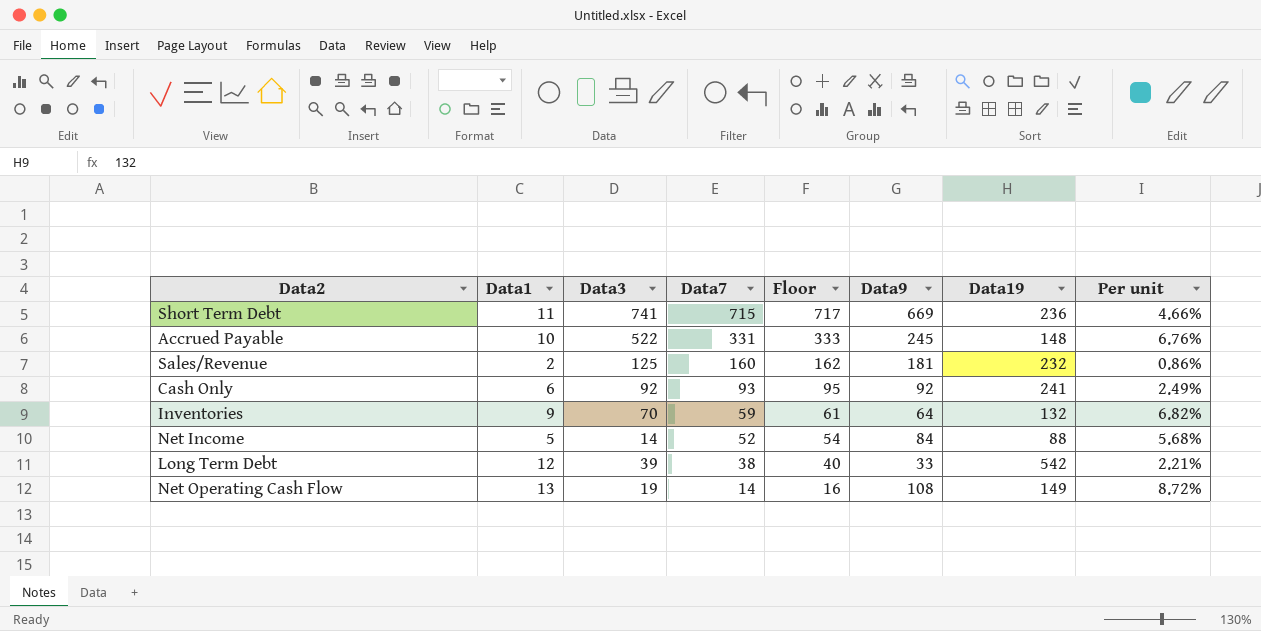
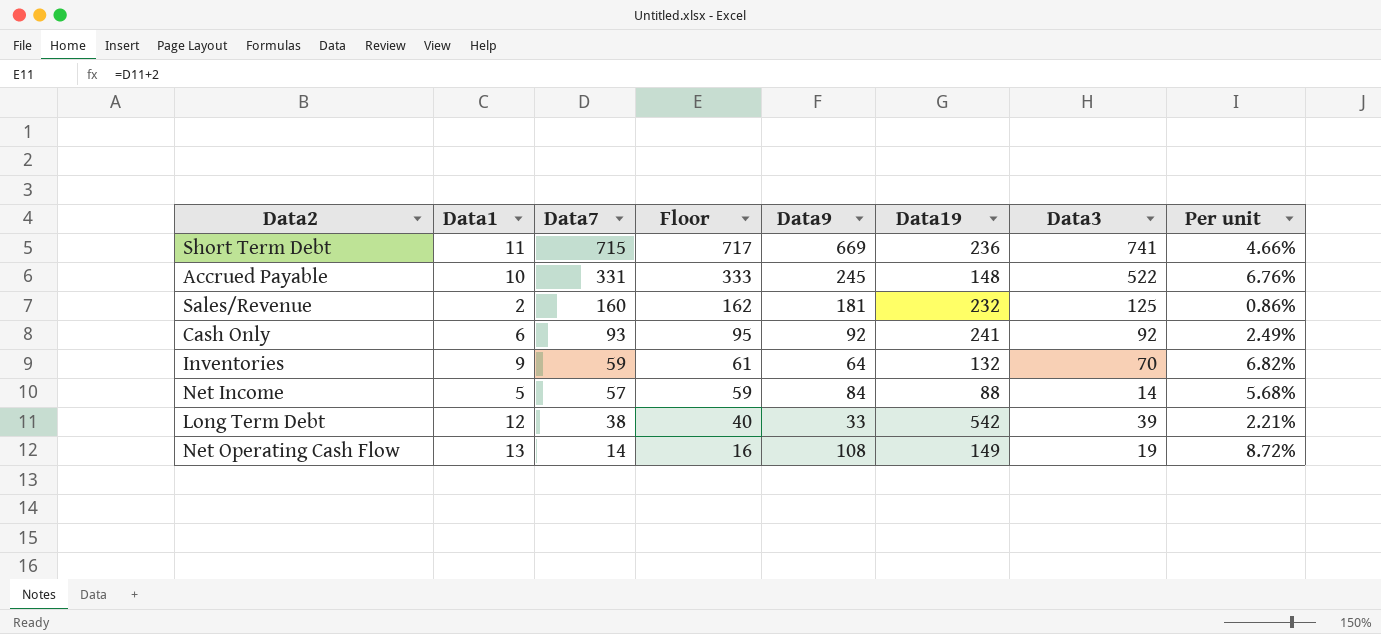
column Data3 | position: 3 -> 7
Net Income | Data7: 52 -> 57
Net Income | Floor: 54 -> 59

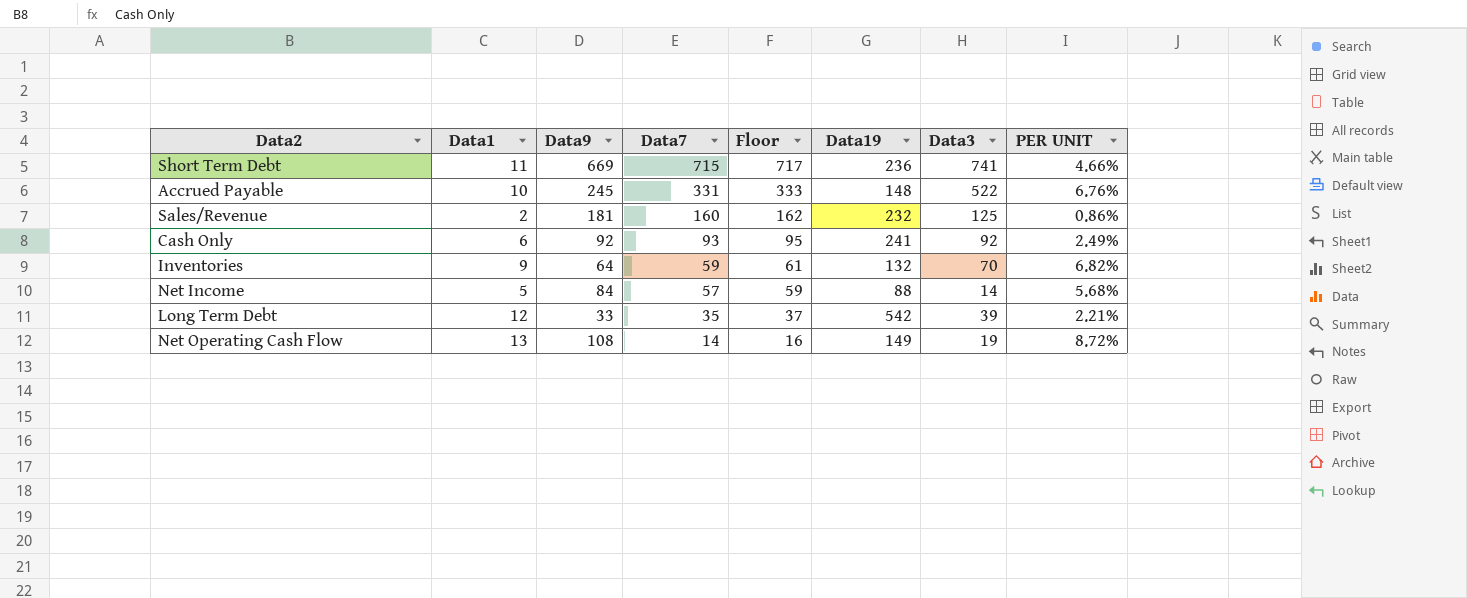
column Data9 | position: 5 -> 3
column name: Per unit -> PER UNIT
Long Term Debt | Data7: 38 -> 35
Long Term Debt | Floor: 40 -> 37

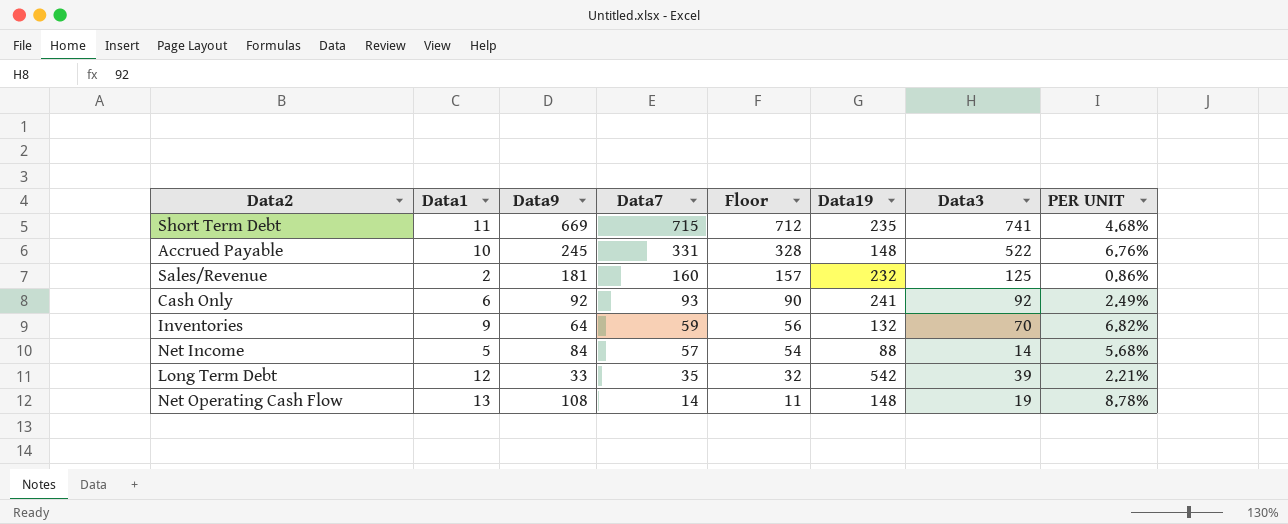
column Floor | formula: [Data7] + 2 -> [Data7] - 3
Short Term Debt | Data19: 236 -> 235
Short Term Debt | PER UNIT: 4.66% -> 4.68%
Net Operating Cash Flow | Data19: 149 -> 148
Net Operating Cash Flow | PER UNIT: 8.72% -> 8.78%

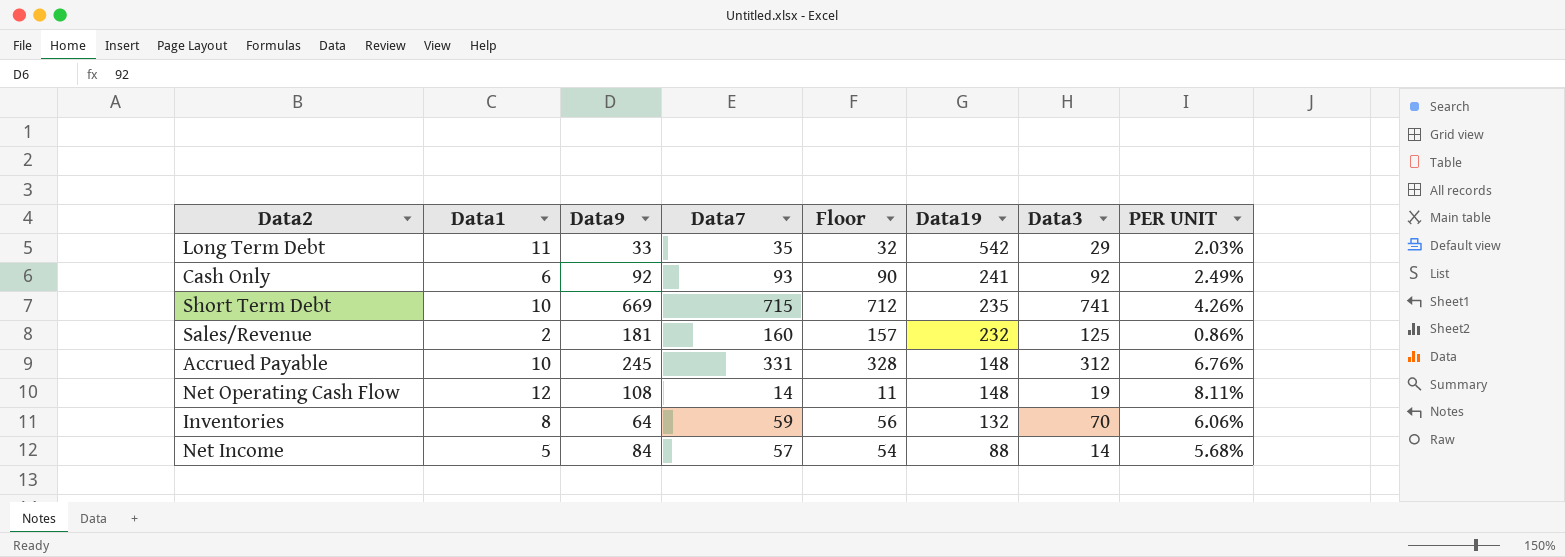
row order: Data7 descending -> Data19 descending
Long Term Debt | Data1: 12 -> 11
Long Term Debt | Data3: 39 -> 29
Long Term Debt | PER UNIT: 2.21% -> 2.03%
Short Term Debt | Data1: 11 -> 10
Short Term Debt | PER UNIT: 4.68% -> 4.26%
Accrued Payable | Data3: 522 -> 312
Net Operating Cash Flow | Data1: 13 -> 12
Net Operating Cash Flow | PER UNIT: 8.78% -> 8.11%
Inventories | Data1: 9 -> 8
Inventories | PER UNIT: 6.82% -> 6.06%

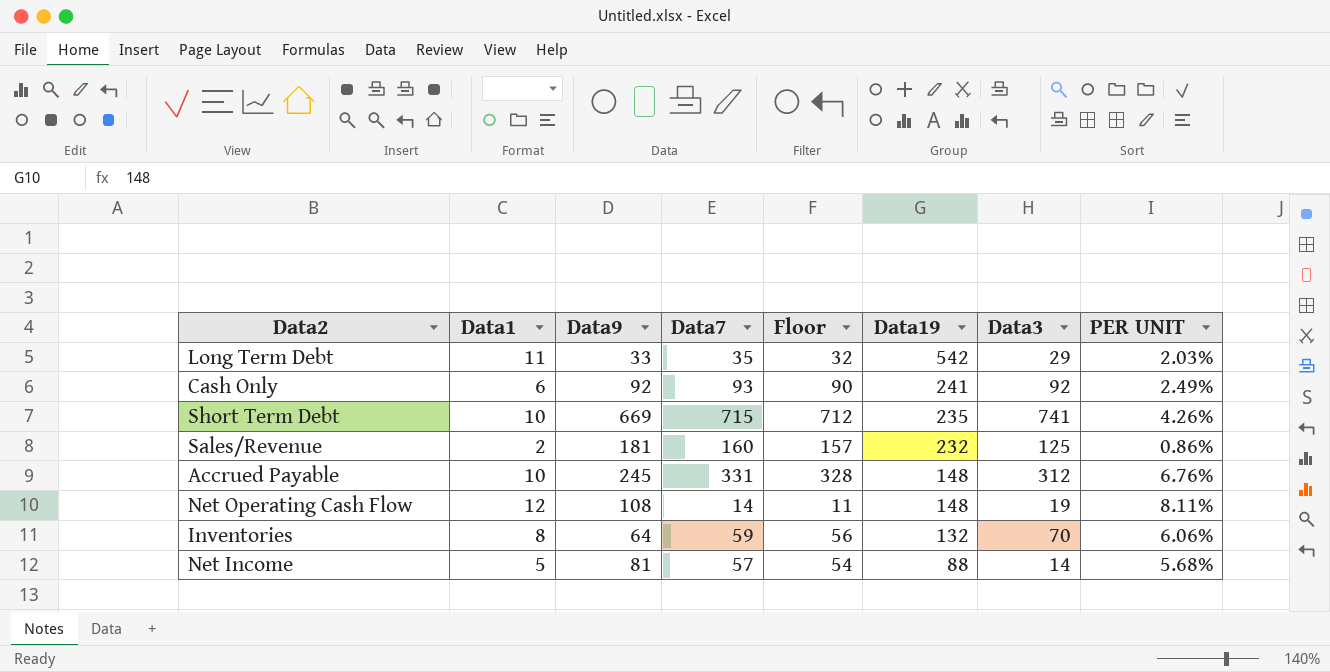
Net Income | Data9: 84 -> 81

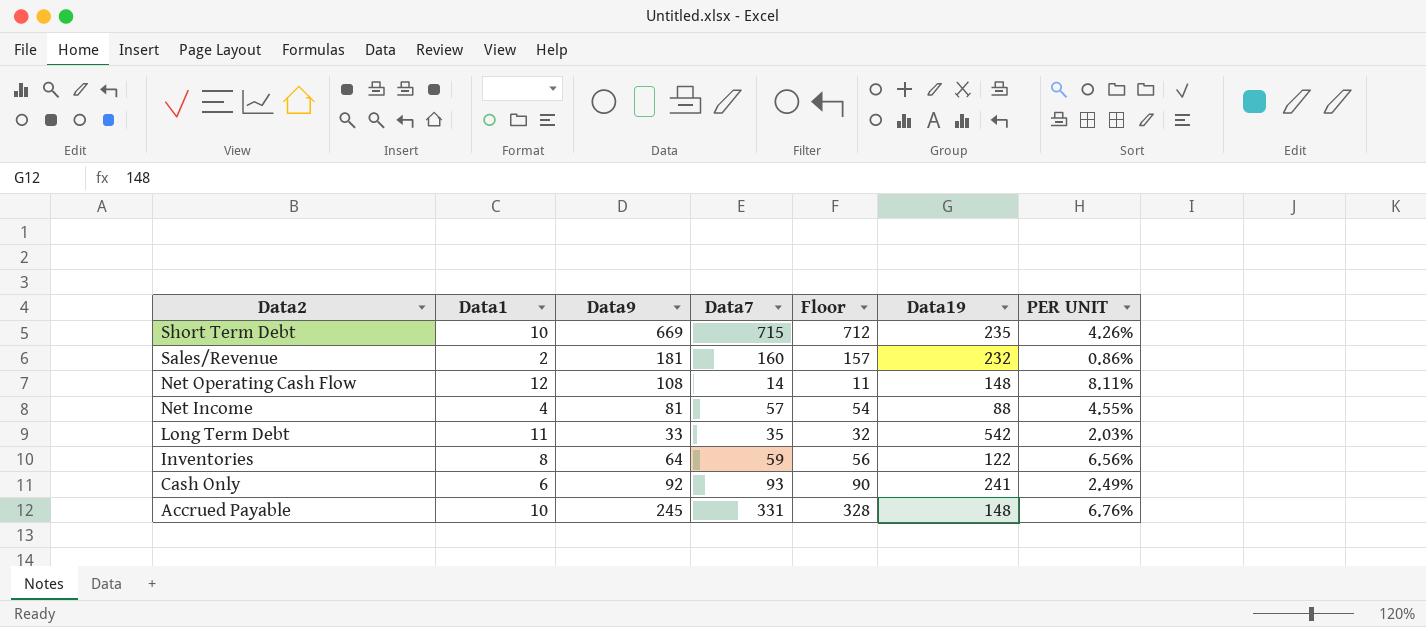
row order: Data19 descending -> Data2 descending
column Data3 | position: 7 -> none
Net Income | Data1: 5 -> 4
Net Income | PER UNIT: 5.68% -> 4.55%
Inventories | Data19: 132 -> 122
Inventories | PER UNIT: 6.06% -> 6.56%

